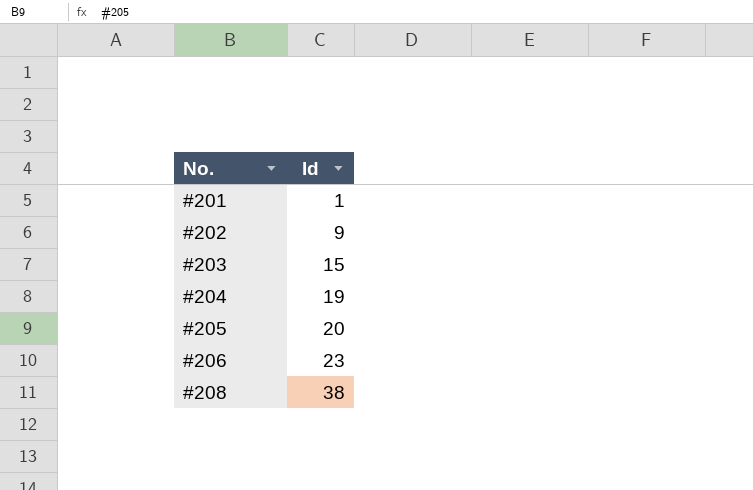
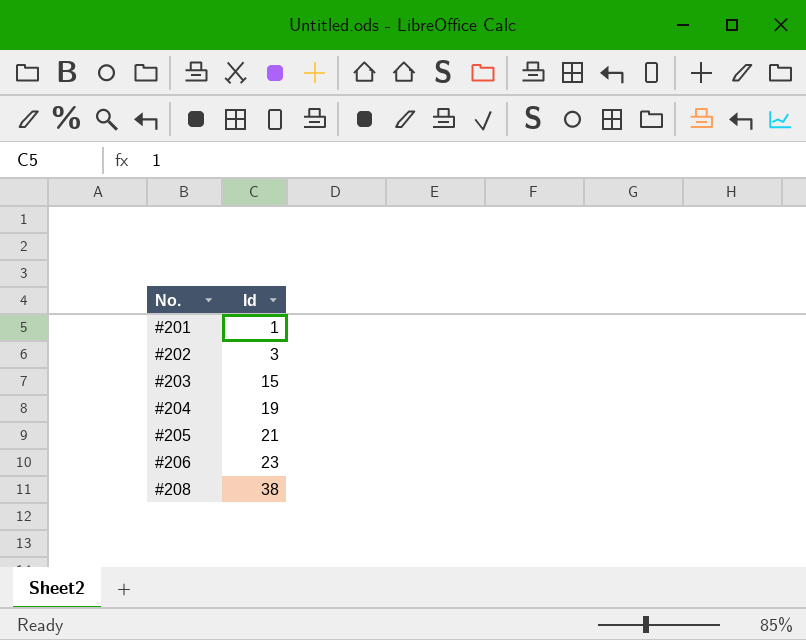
#202 | Id: 9 -> 3
#205 | Id: 20 -> 21

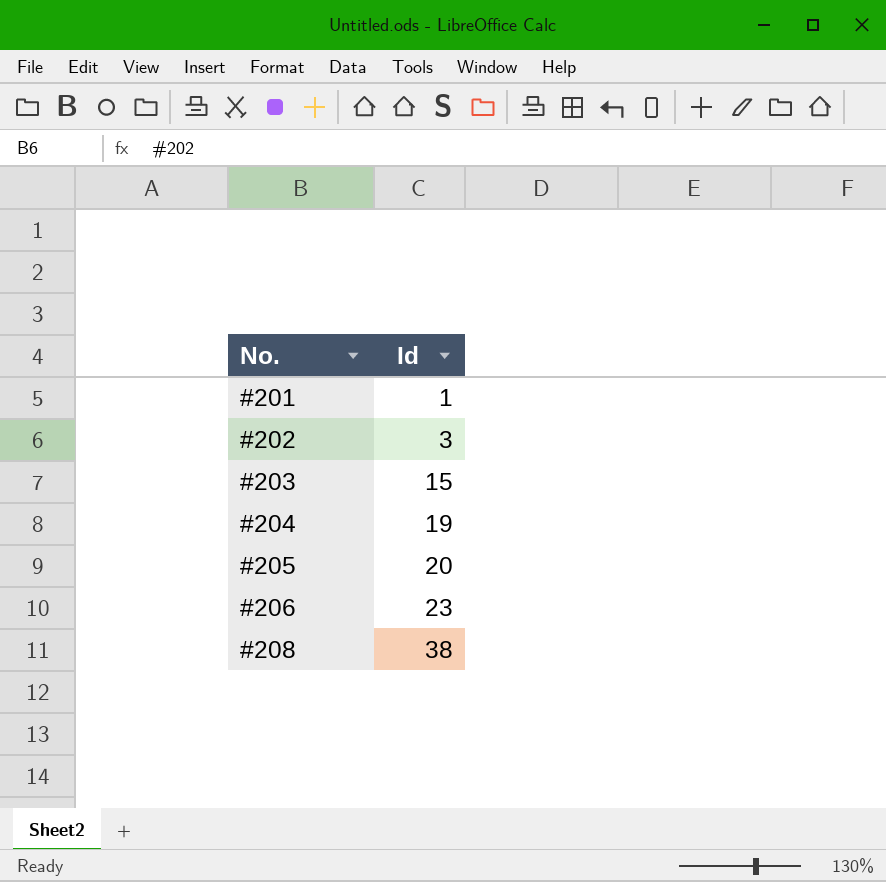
#205 | Id: 21 -> 20

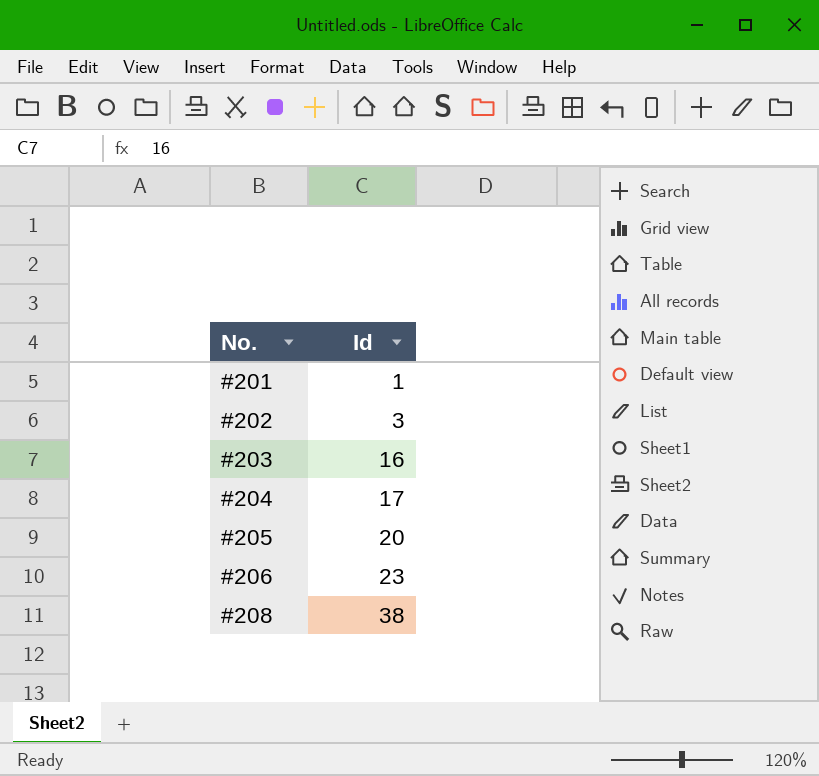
#203 | Id: 15 -> 16
#204 | Id: 19 -> 17

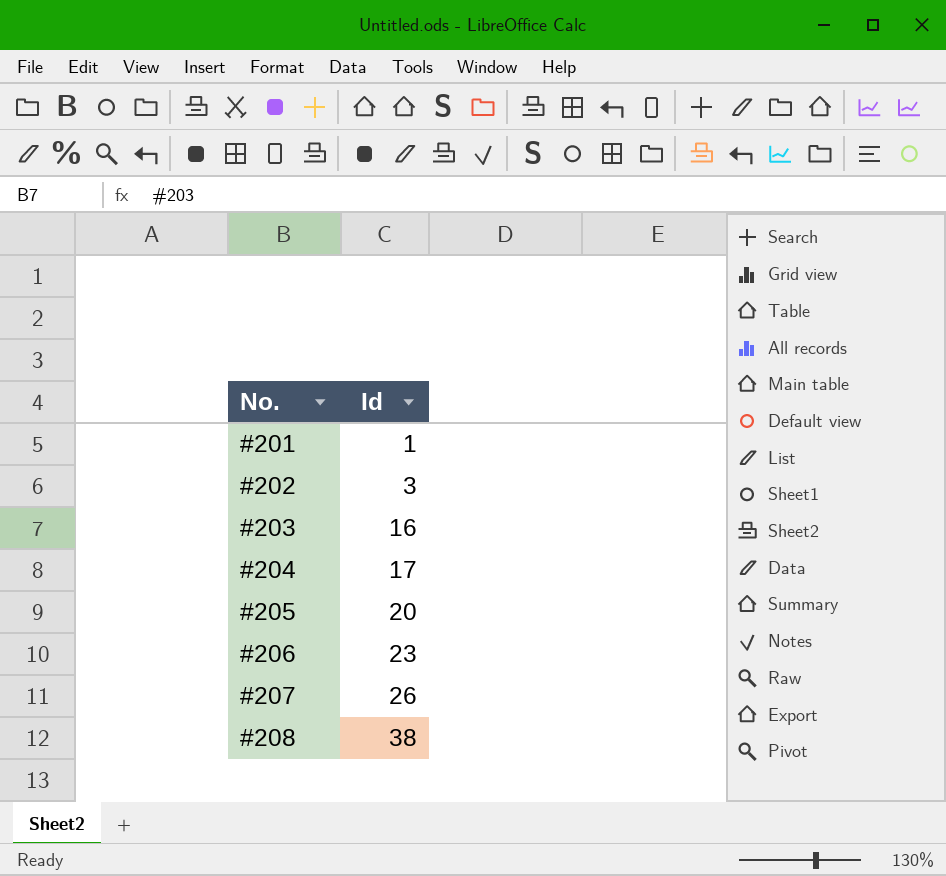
row #207: none -> 26

